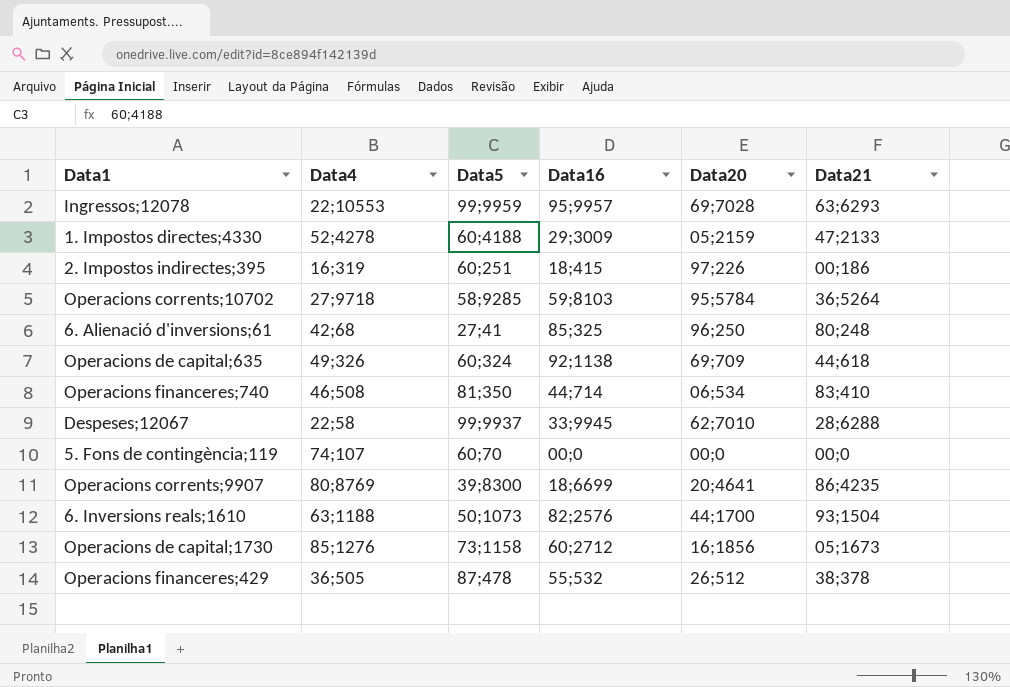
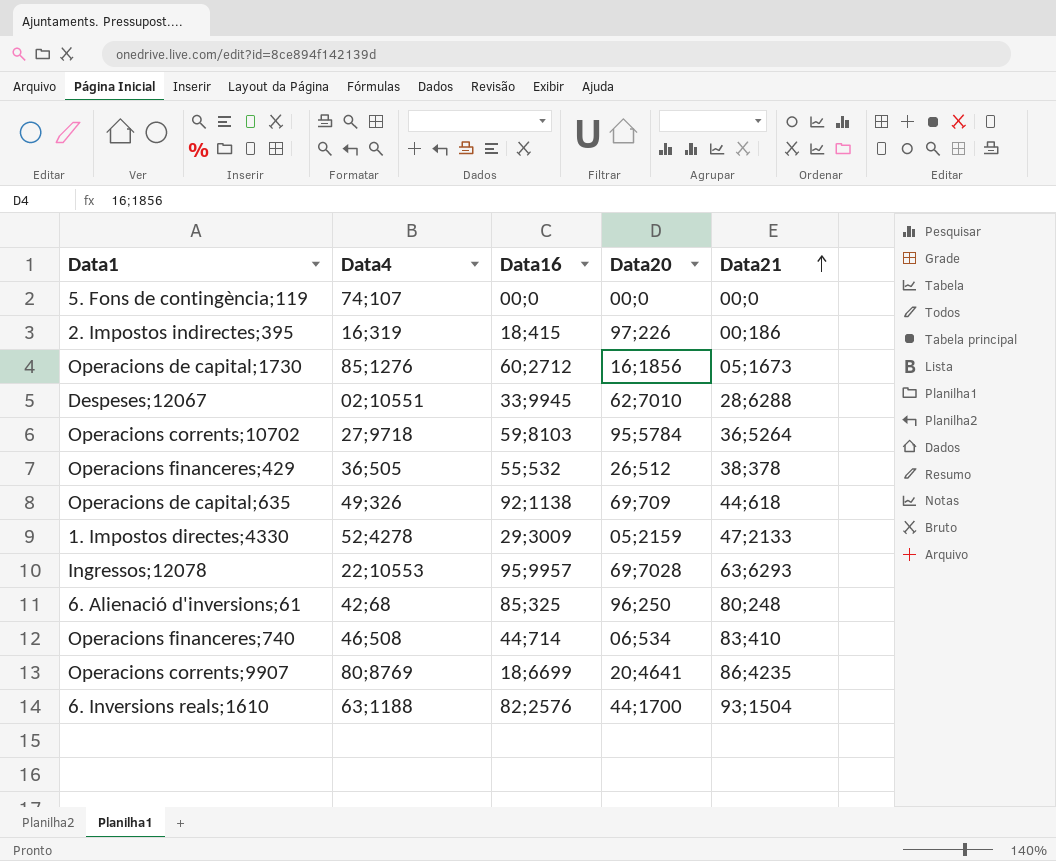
row order: none -> Data21 ascending
column Data5 | position: 3 -> none
Despeses;12067 | Data4: 22;58 -> 02;10551

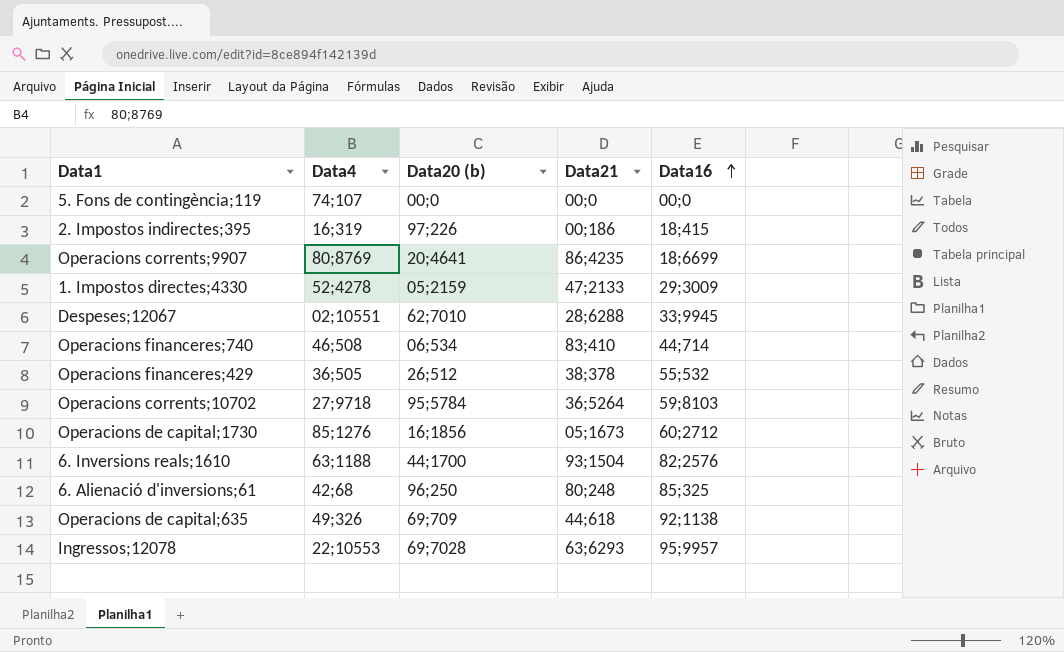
row order: Data21 ascending -> Data16 ascending
column name: Data20 -> Data20 (b)
column Data16 | position: 3 -> 5

